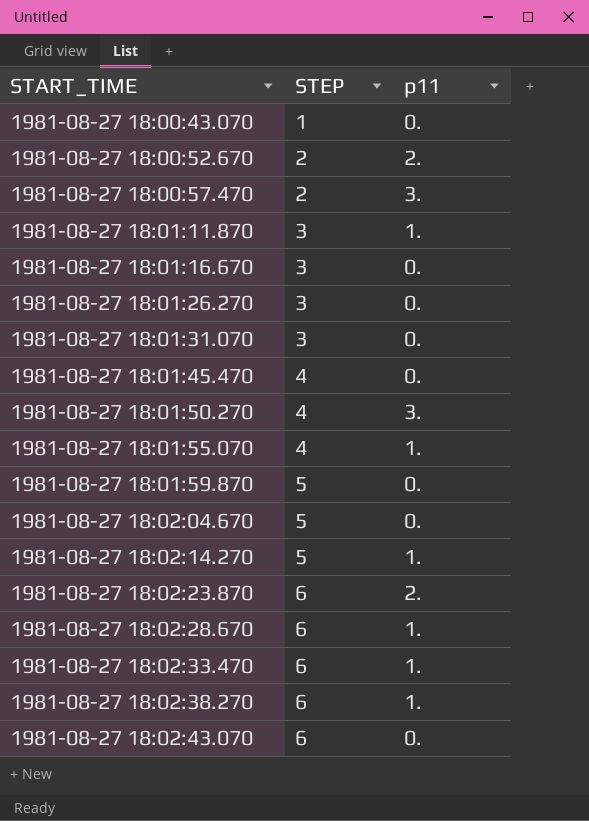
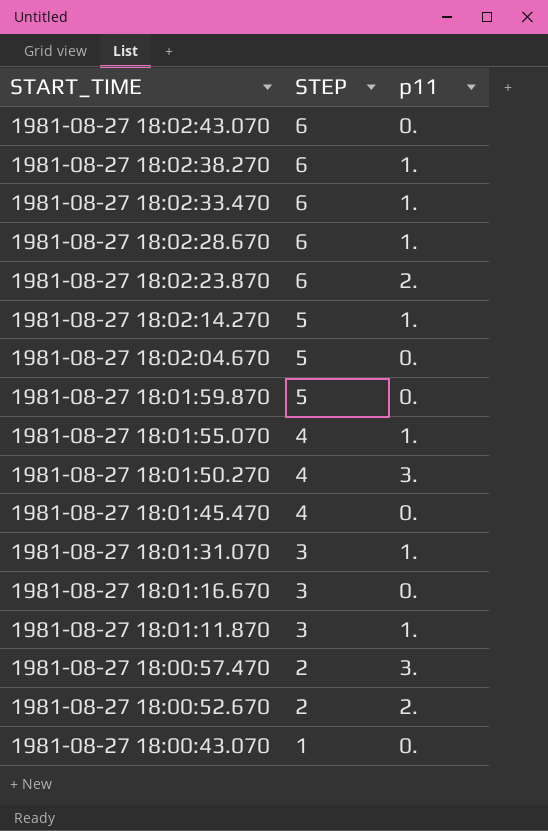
row order: START_TIME ascending -> START_TIME descending
row 1981-08-27 18:01:26.270: 3 | 0. -> none
1981-08-27 18:01:31.070 | p11: 0. -> 1.

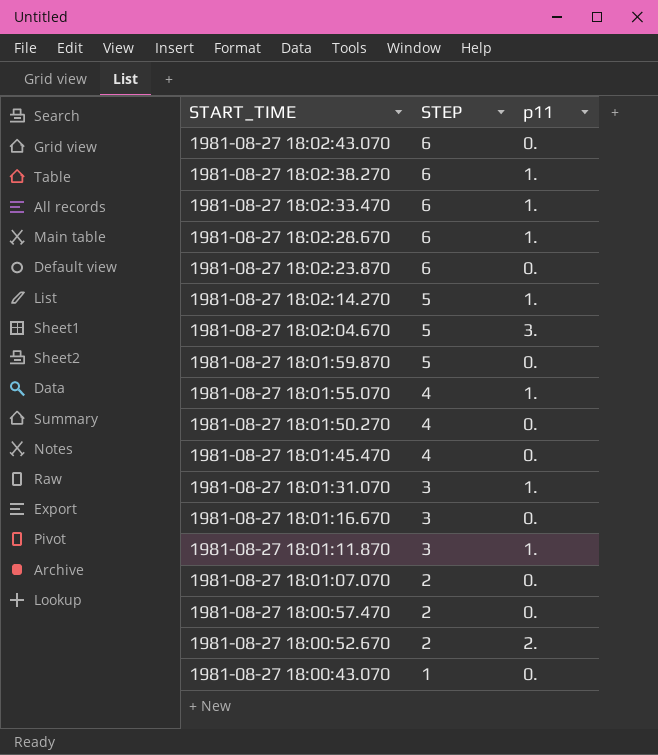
1981-08-27 18:02:23.870 | p11: 2. -> 0.
1981-08-27 18:02:04.670 | p11: 0. -> 3.
1981-08-27 18:01:50.270 | p11: 3. -> 0.
row 1981-08-27 18:01:07.070: none -> 2 | 0.
1981-08-27 18:00:57.470 | p11: 3. -> 0.

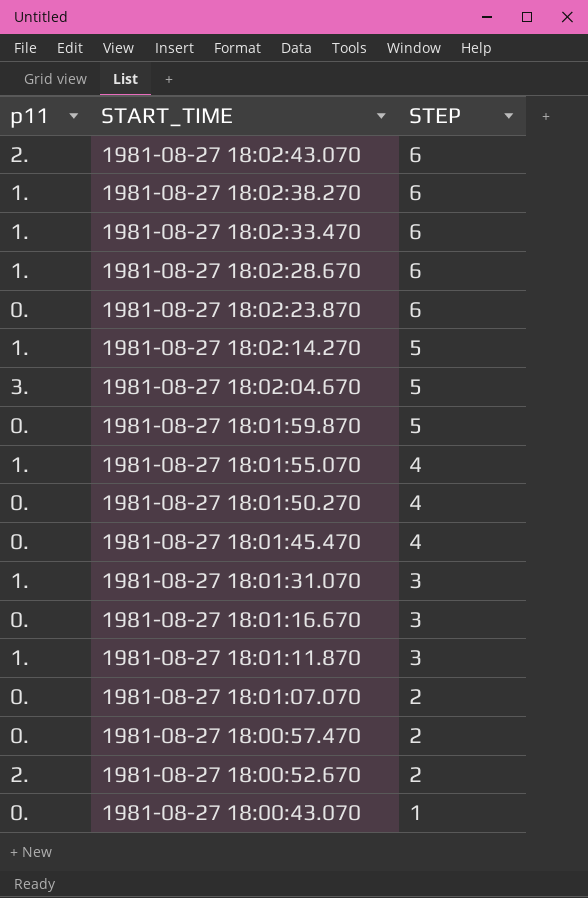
column p11 | position: 3 -> 1
1981-08-27 18:02:43.070 | p11: 0. -> 2.

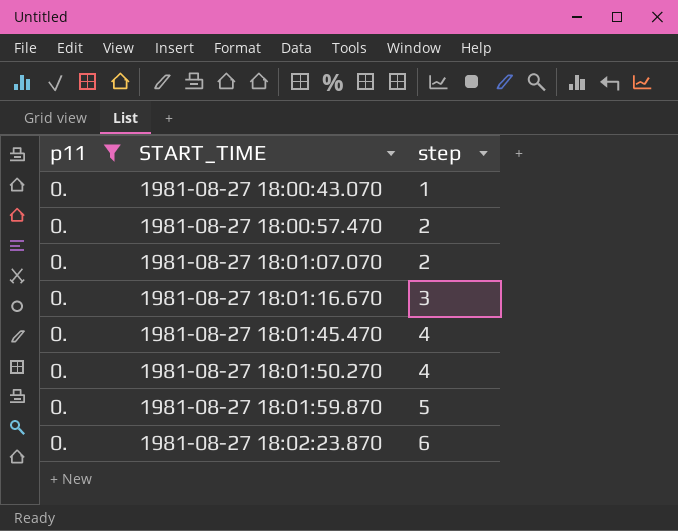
filter: none -> p11 = 0.
row order: START_TIME descending -> START_TIME ascending
column name: STEP -> step

